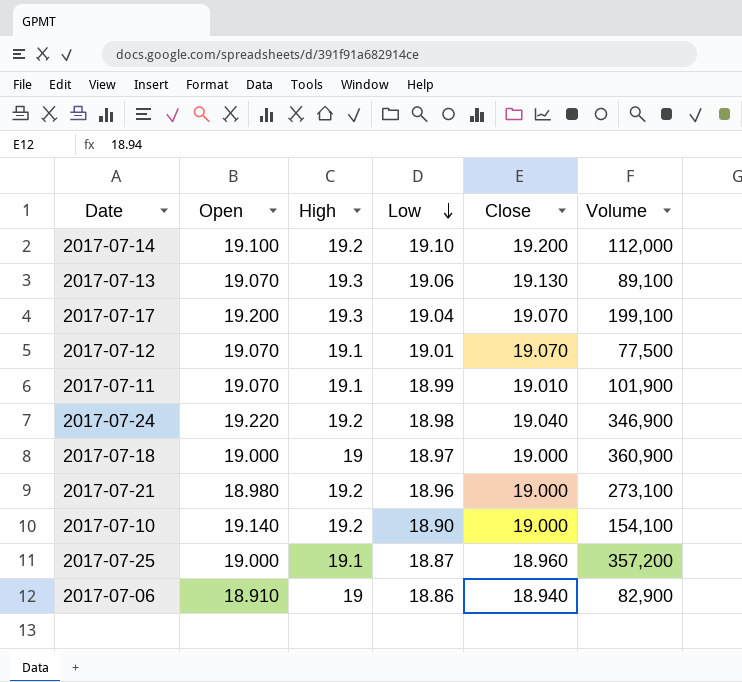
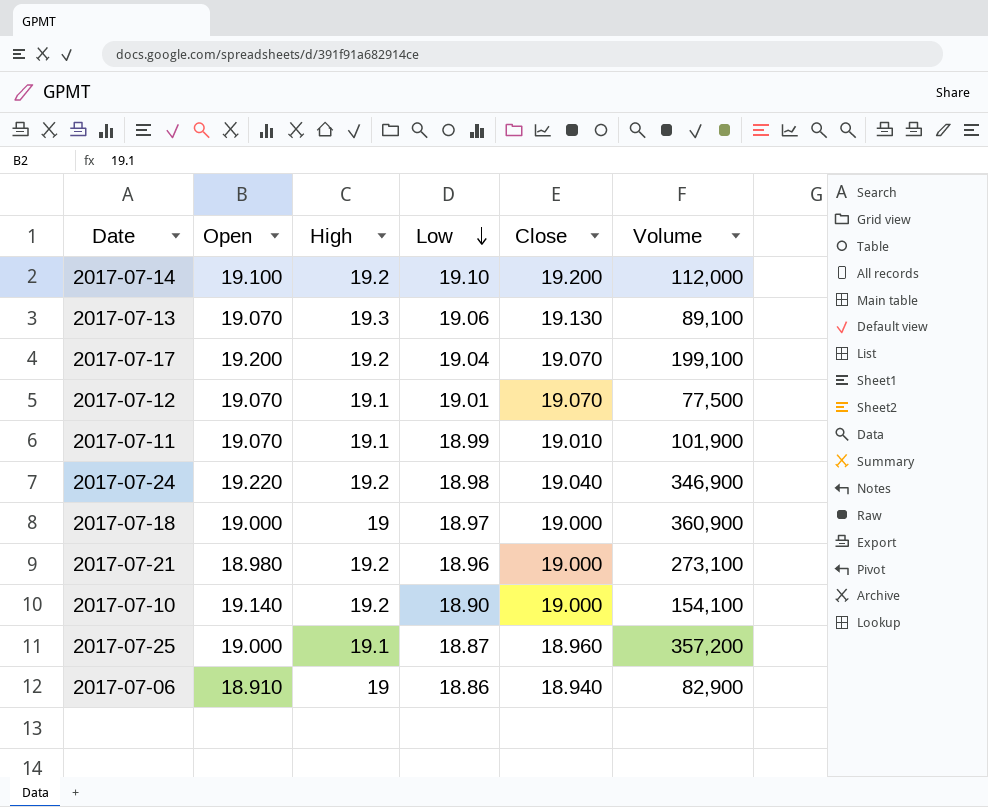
2017-07-17 | High: 19.3 -> 19.2

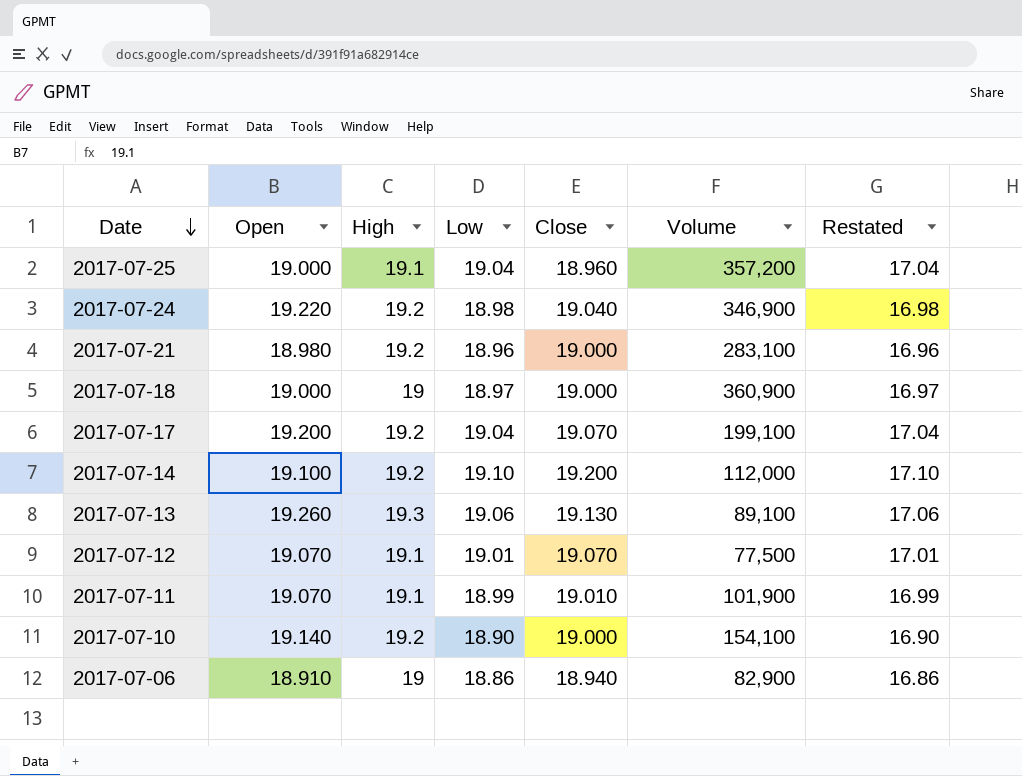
row order: Low descending -> Date descending
column Restated | formula: none -> [Low] - 2
2017-07-25 | Low: 18.87 -> 19.04
2017-07-21 | Volume: 273,100 -> 283,100
2017-07-13 | Open: 19.070 -> 19.260

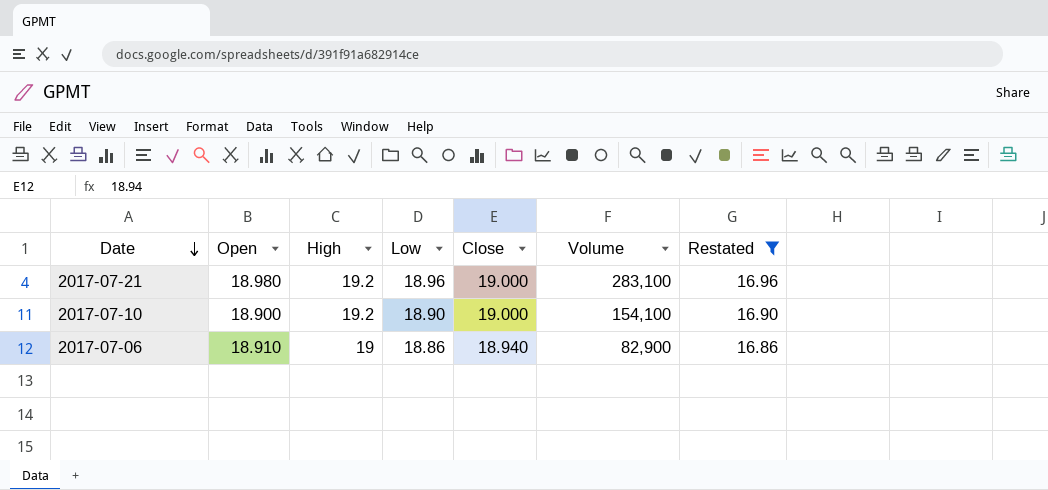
filter: none -> Restated <= 16.96
2017-07-10 | Open: 19.140 -> 18.900

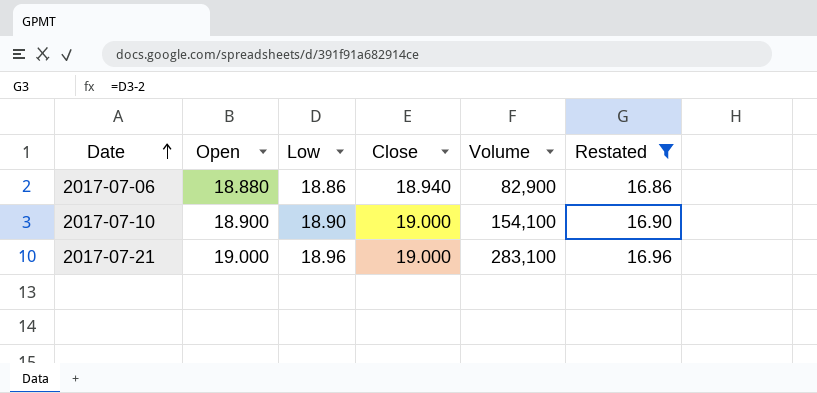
row order: Date descending -> Date ascending
column High | position: 3 -> none
2017-07-06 | Open: 18.910 -> 18.880
2017-07-21 | Open: 18.980 -> 19.000

